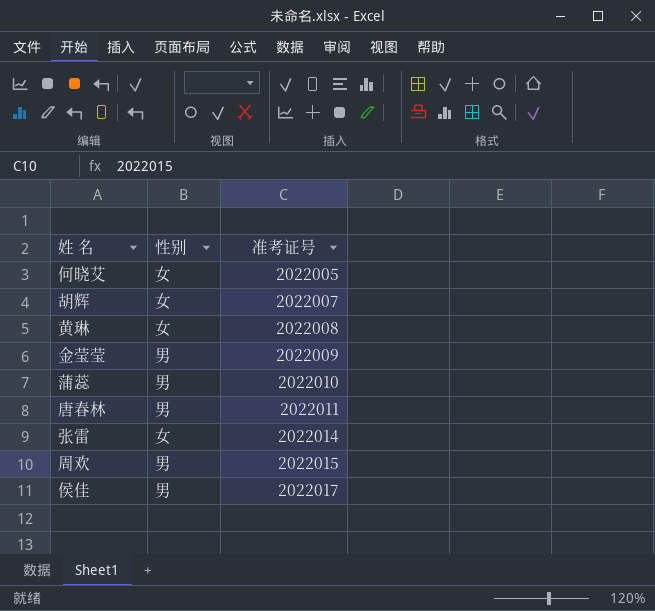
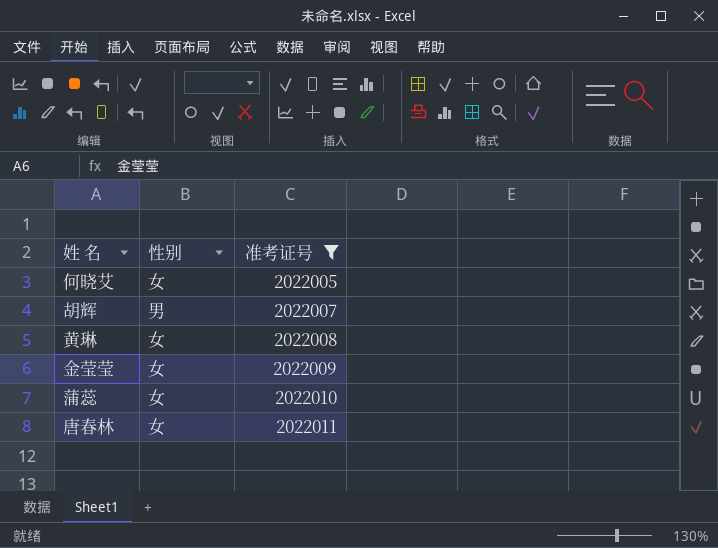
filter: none -> 准考证号 <= 2022011
胡辉 | 性别: 女 -> 男
金莹莹 | 性别: 男 -> 女
蒲蕊 | 性别: 男 -> 女
唐春林 | 性别: 男 -> 女

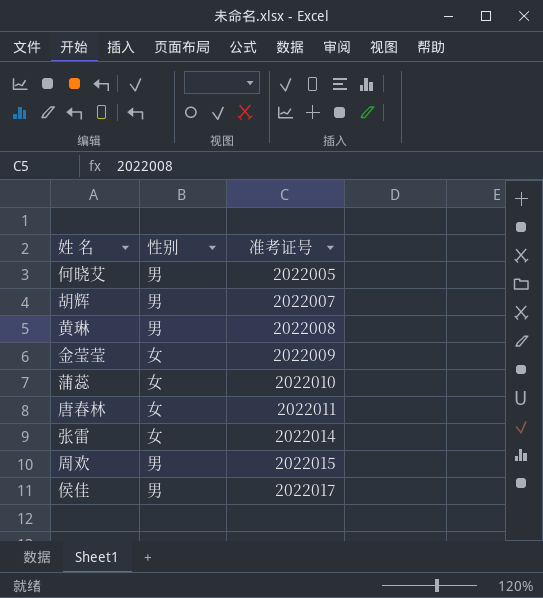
filter: 准考证号 <= 2022011 -> none
何晓艾 | 性别: 女 -> 男
黄琳 | 性别: 女 -> 男

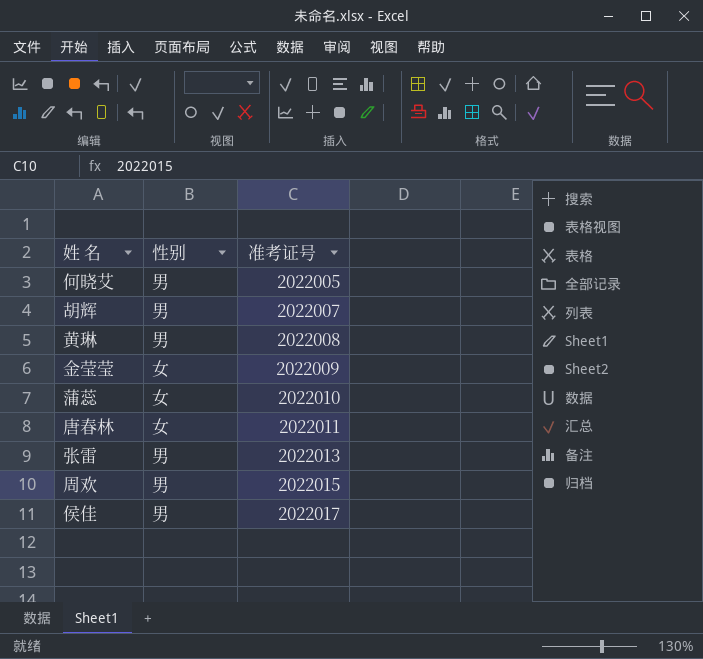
张雷 | 性别: 女 -> 男
张雷 | 准考证号: 2022014 -> 2022013

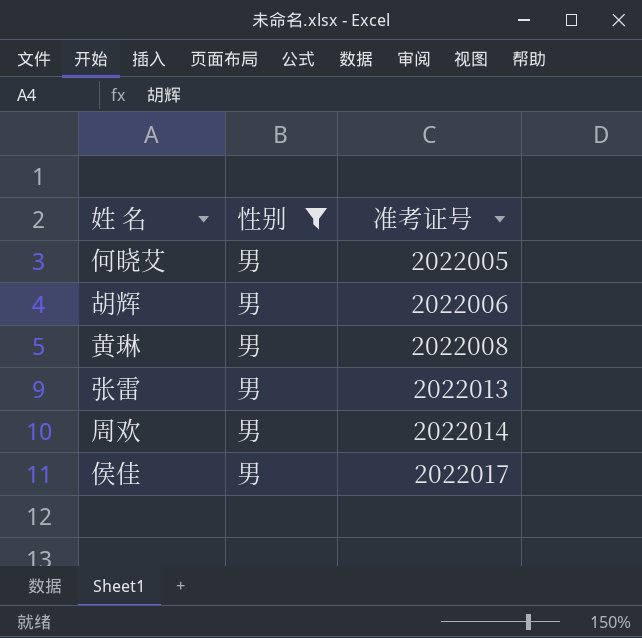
filter: none -> 性别 = 男
胡辉 | 准考证号: 2022007 -> 2022006
周欢 | 准考证号: 2022015 -> 2022014

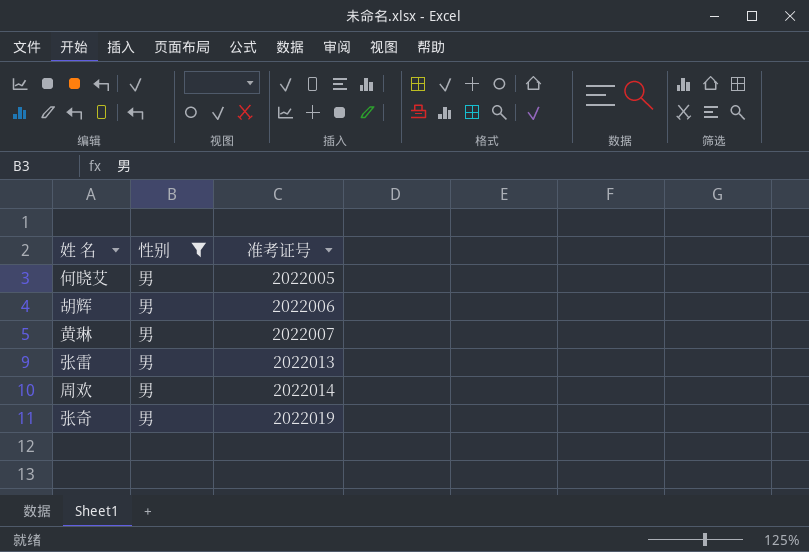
row 侯佳: 男 | 2022017 -> none
黄琳 | 准考证号: 2022008 -> 2022007
row 张奇: none -> 男 | 2022019

